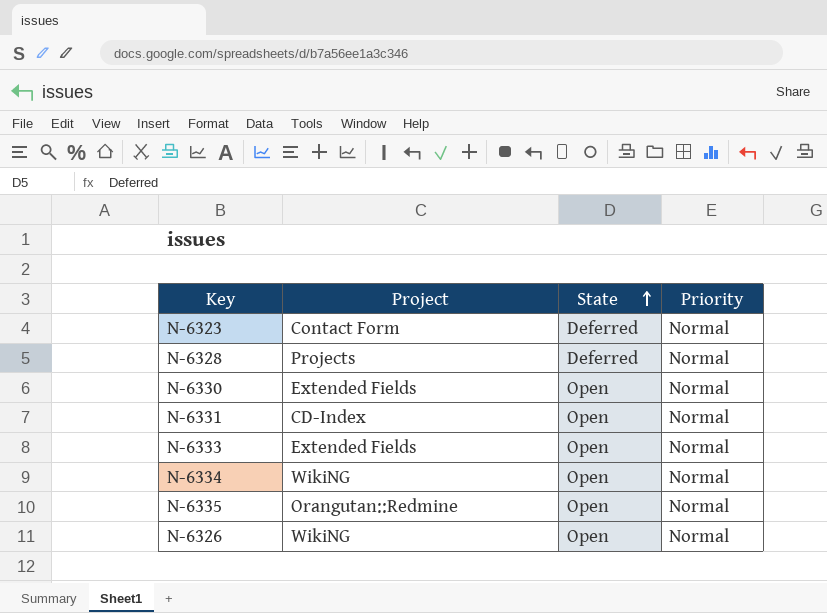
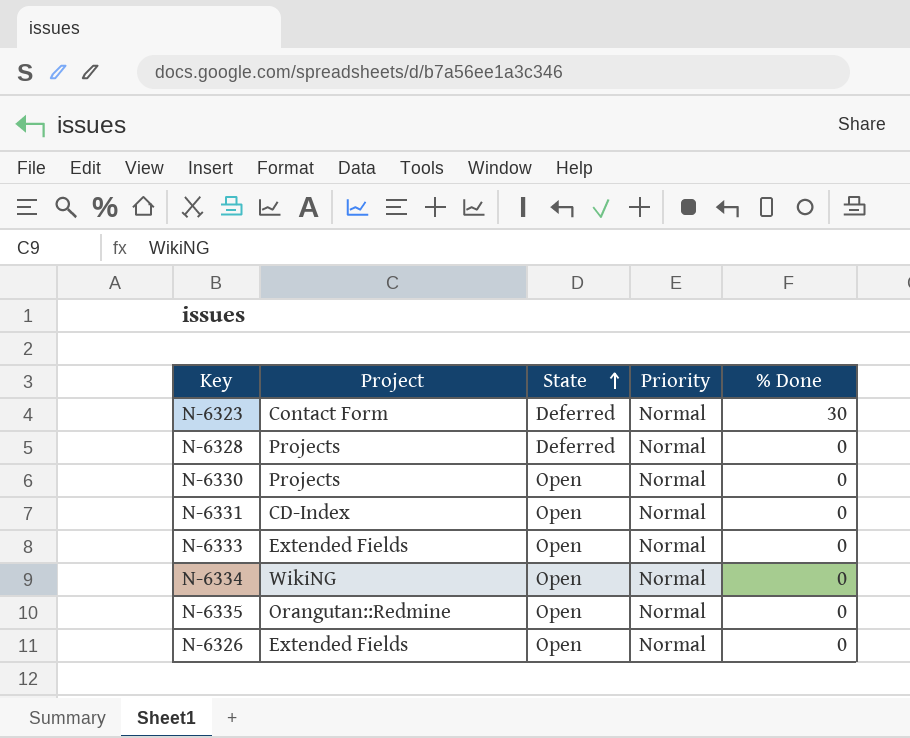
column % Done | position: none -> 5
N-6330 | Project: Extended Fields -> Projects
N-6326 | Project: WikiNG -> Extended Fields

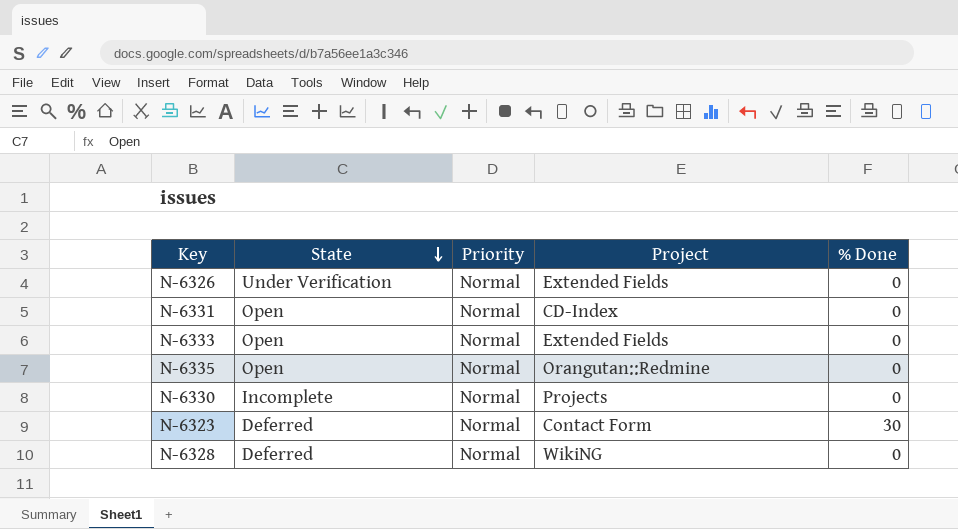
row order: State ascending -> State descending
column Project | position: 2 -> 4
row N-6334: WikiNG | Open | Normal | 0 -> none
N-6326 | State: Open -> Under Verification
N-6330 | State: Open -> Incomplete
N-6328 | Project: Projects -> WikiNG

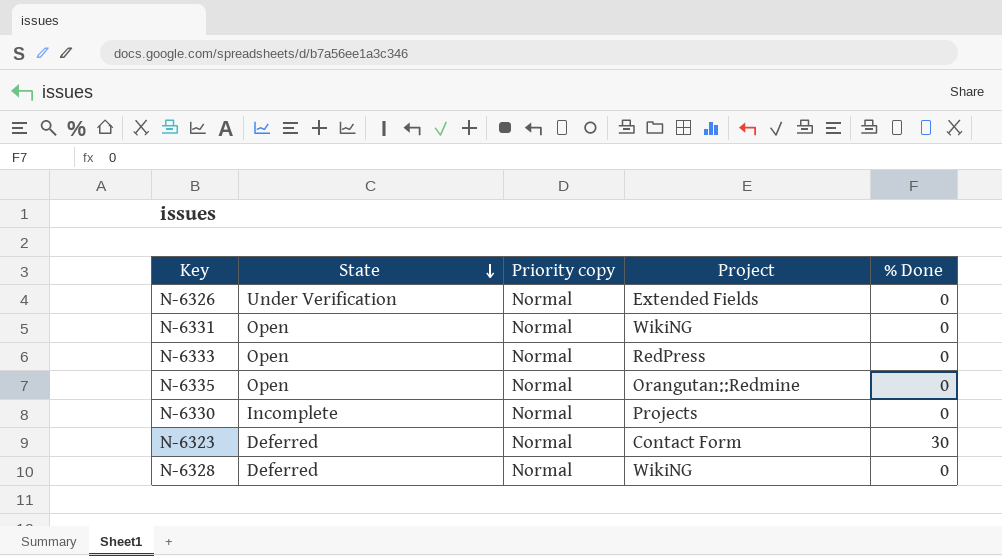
column name: Priority -> Priority copy
N-6331 | Project: CD-Index -> WikiNG
N-6333 | Project: Extended Fields -> RedPress

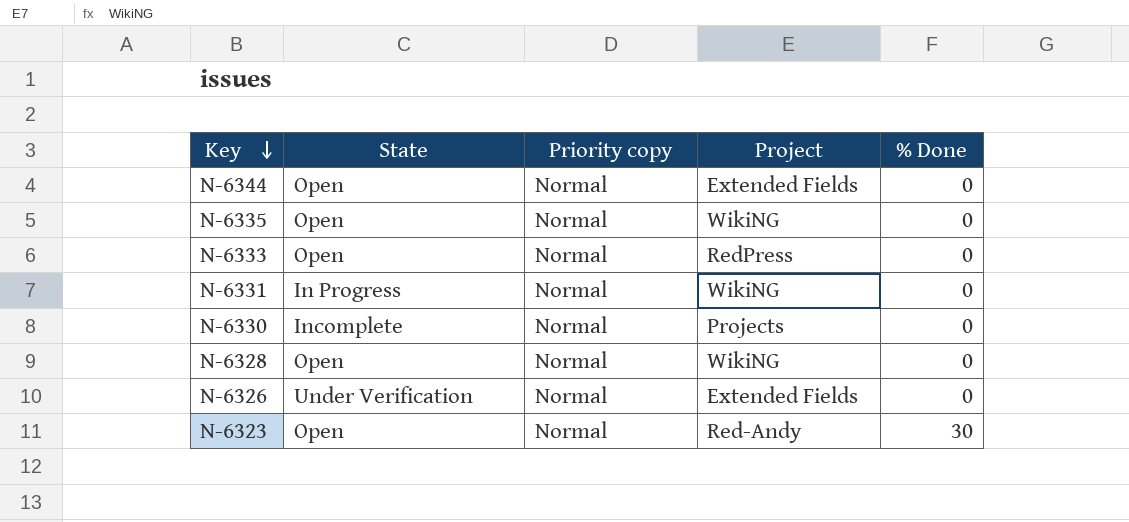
row order: State descending -> Key descending
row N-6344: none -> Open | Normal | Extended Fields | 0
N-6335 | Project: Orangutan::Redmine -> WikiNG
N-6331 | State: Open -> In Progress
N-6328 | State: Deferred -> Open
N-6323 | State: Deferred -> Open
N-6323 | Project: Contact Form -> Red-Andy

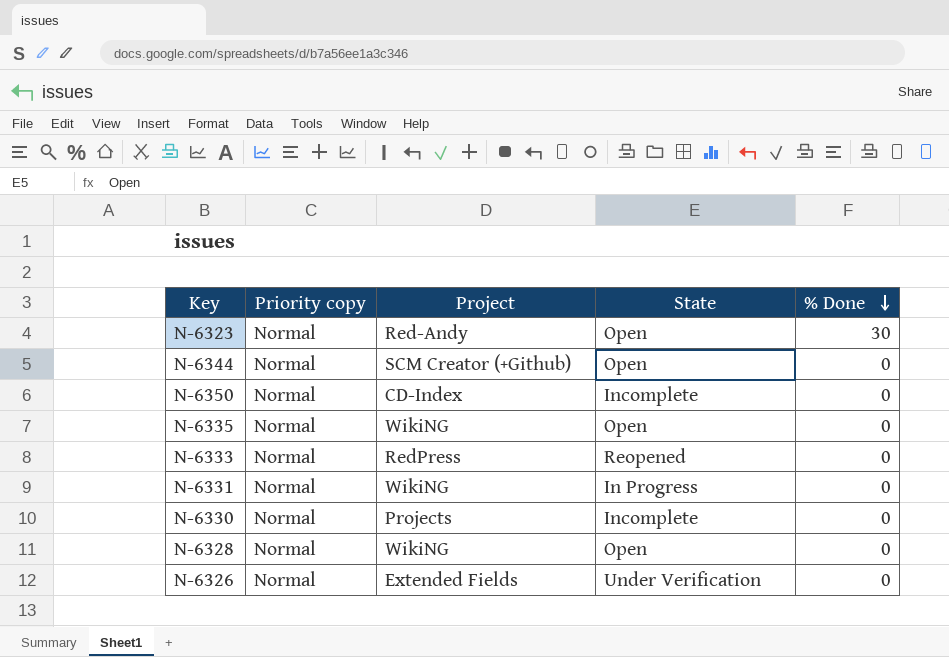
row order: Key descending -> % Done descending
column State | position: 2 -> 4
N-6344 | Project: Extended Fields -> SCM Creator (+Github)
row N-6350: none -> Normal | CD-Index | Incomplete | 0
N-6333 | State: Open -> Reopened

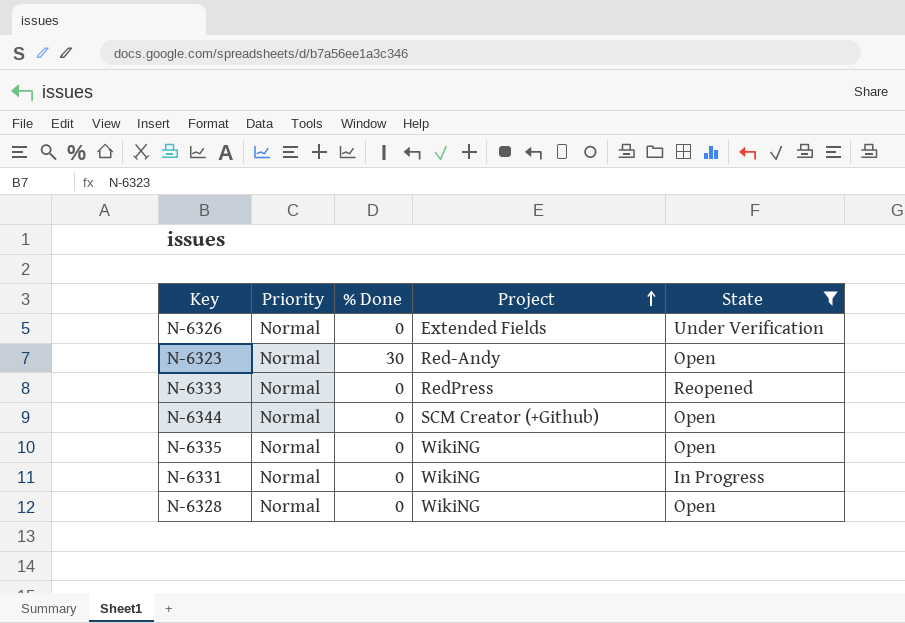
filter: none -> State != Incomplete
row order: % Done descending -> Project ascending
column name: Priority copy -> Priority
column % Done | position: 5 -> 3

